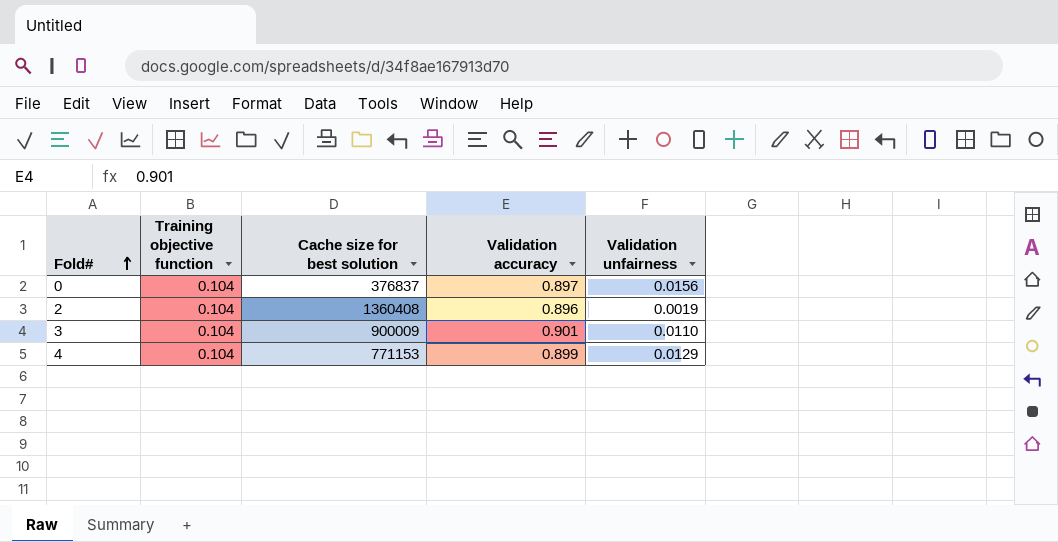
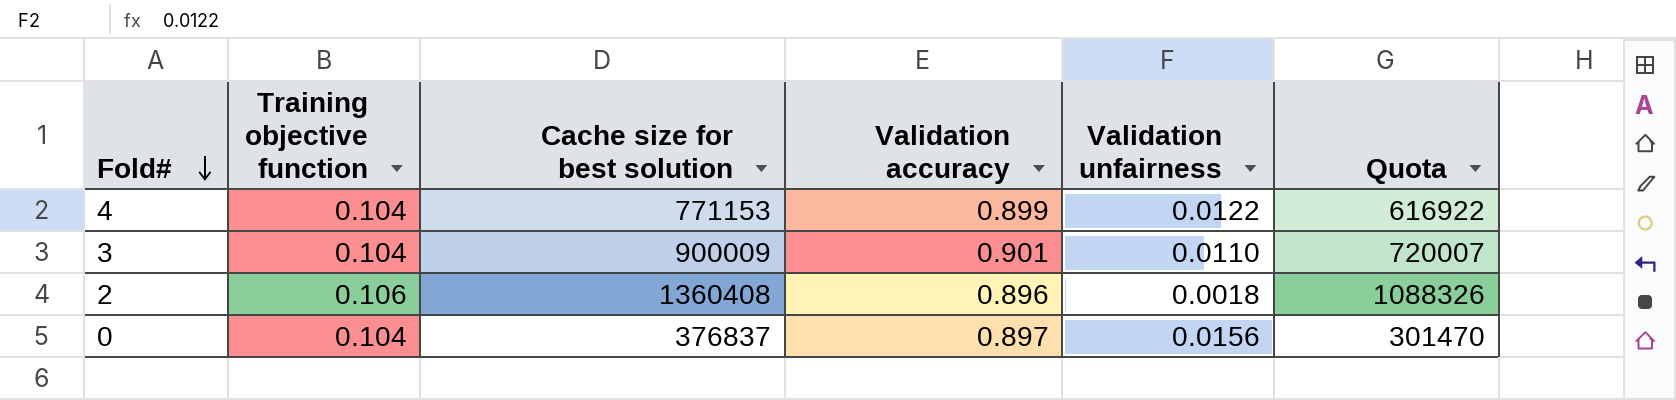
row order: Fold# ascending -> Fold# descending
column Quota | formula: none -> [Cache size for best solution] * 0.8
4 | Validation unfairness: 0.0129 -> 0.0122
2 | Training objective function: 0.104 -> 0.106
2 | Validation unfairness: 0.0019 -> 0.0018

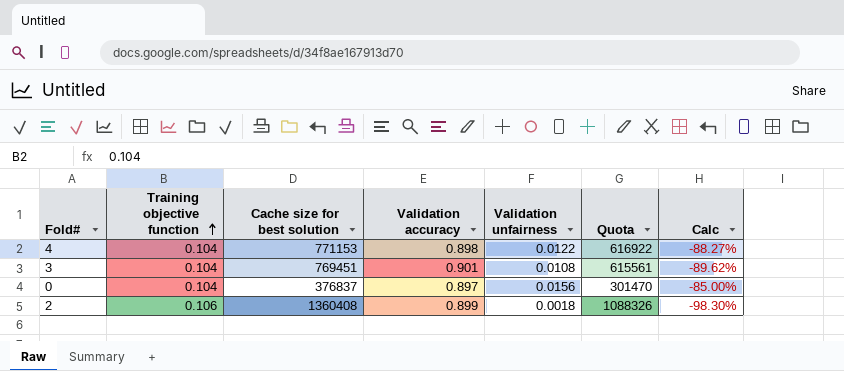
row order: Fold# descending -> Training objective function ascending
column Calc | formula: none -> ([Validation unfairness] - [Training objective function]) / [Training objective function]
4 | Validation accuracy: 0.899 -> 0.898
3 | Cache size for best solution: 900009 -> 769451
3 | Validation unfairness: 0.0110 -> 0.0108
3 | Quota: 720007 -> 615561
2 | Validation accuracy: 0.896 -> 0.899

